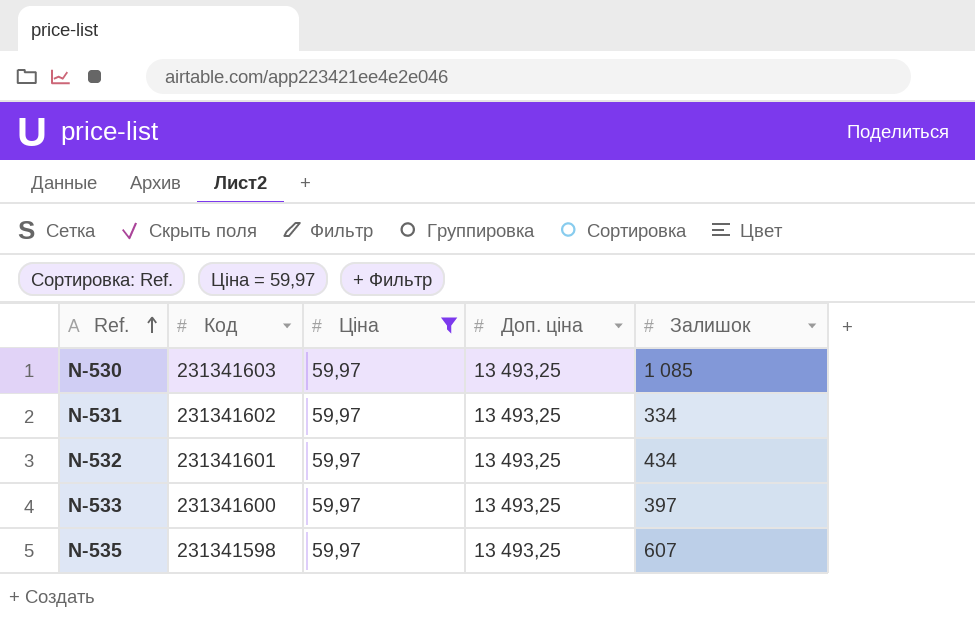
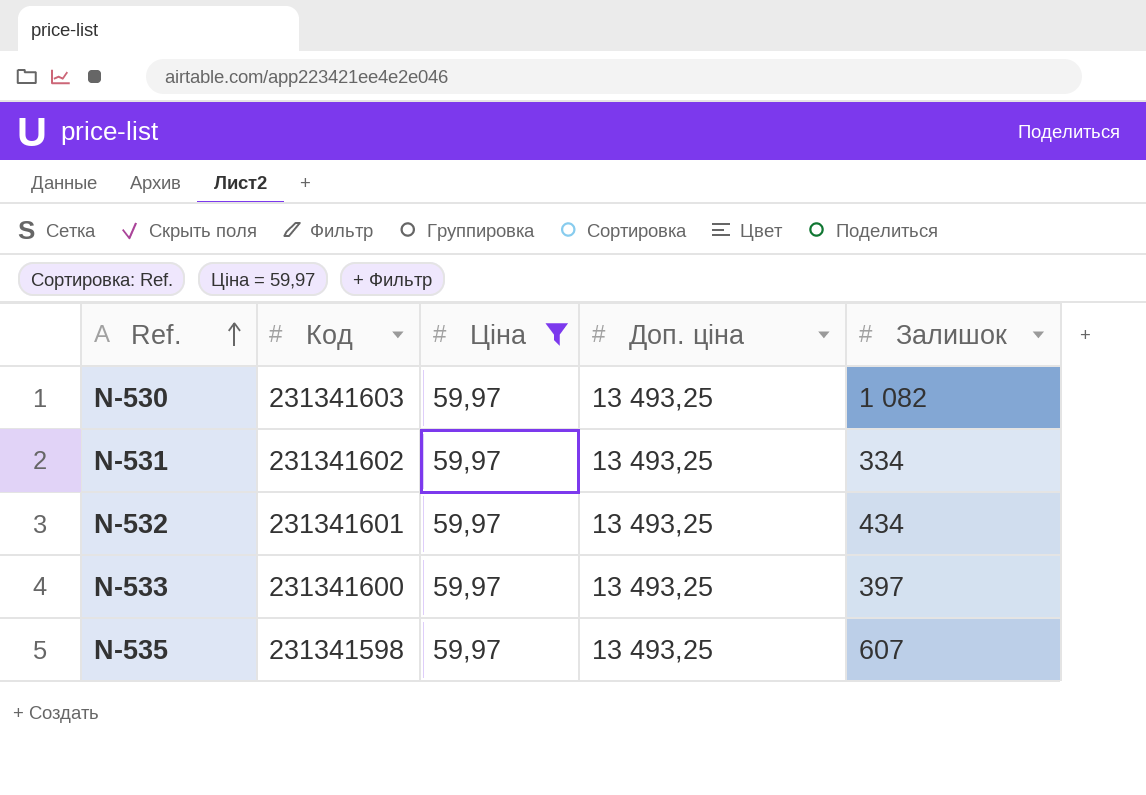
N-530 | Залишок: 1 085 -> 1 082

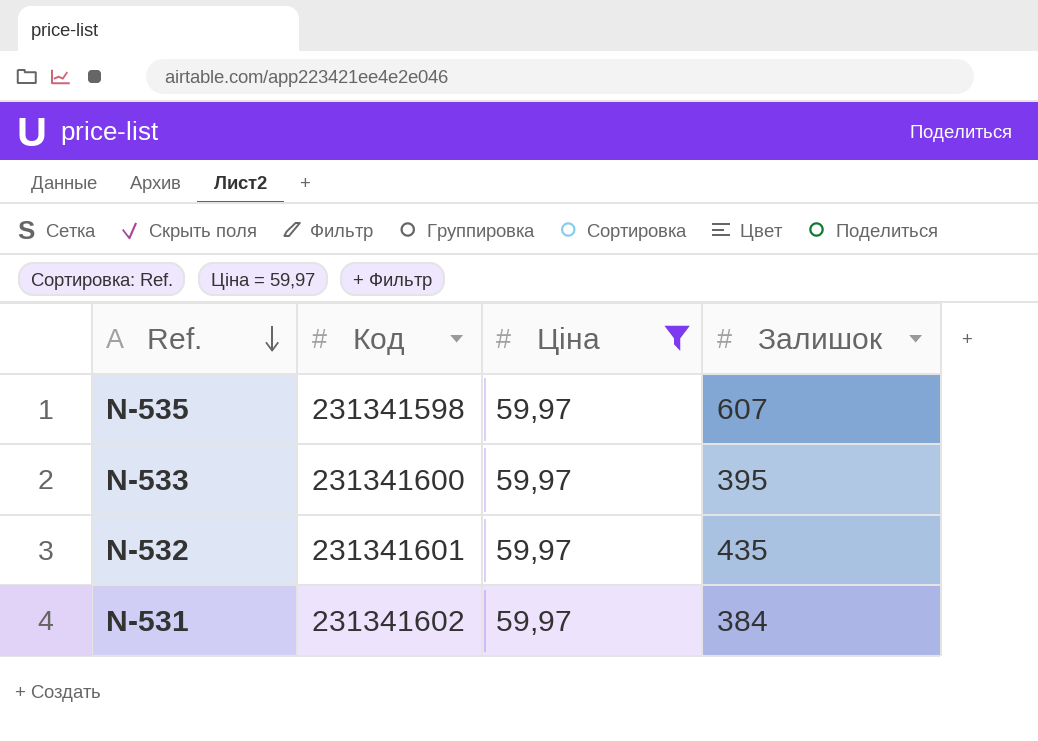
row order: Ref. ascending -> Ref. descending
column Доп. ціна | position: 4 -> none
row N-530: 231341603 | 59,97 | 13 493,25 | 1 082 -> none
N-533 | Залишок: 397 -> 395
N-532 | Залишок: 434 -> 435
N-531 | Залишок: 334 -> 384

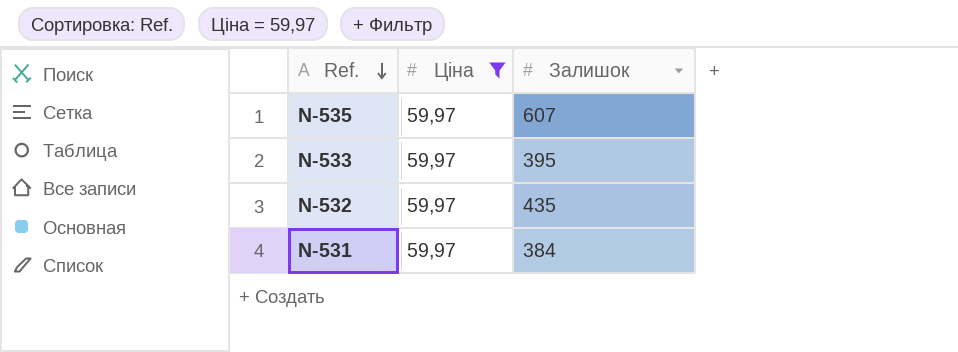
column Код | position: 2 -> none

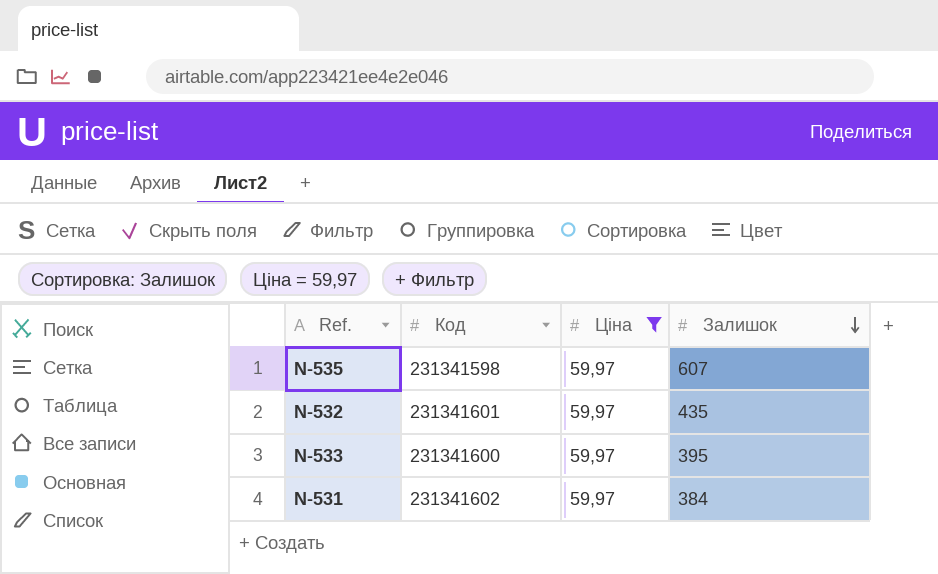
row order: Ref. descending -> Залишок descending
column Код | position: none -> 2

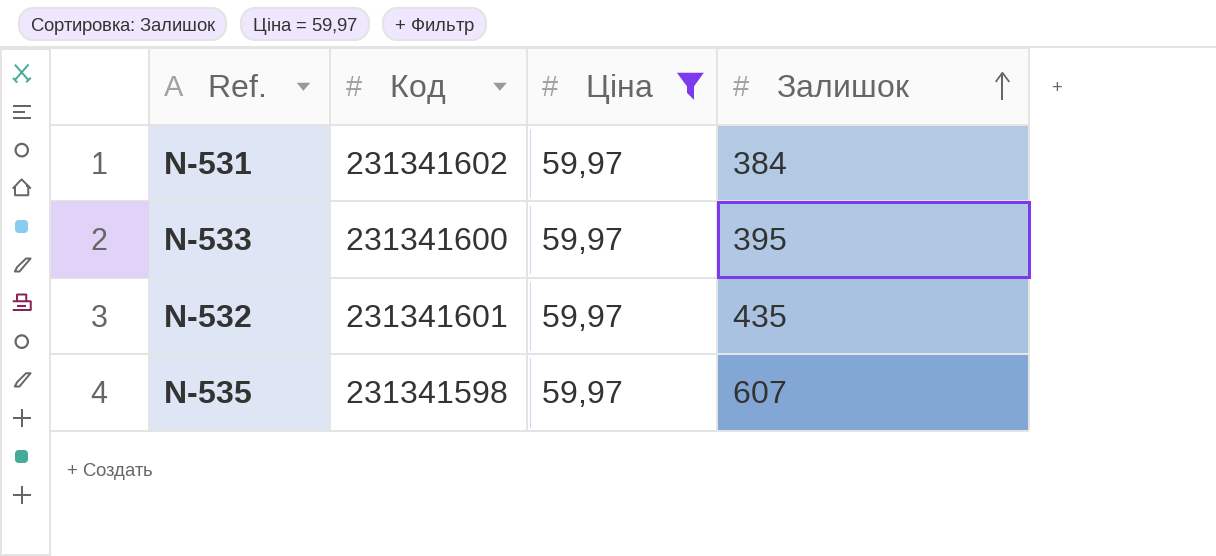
row order: Залишок descending -> Залишок ascending

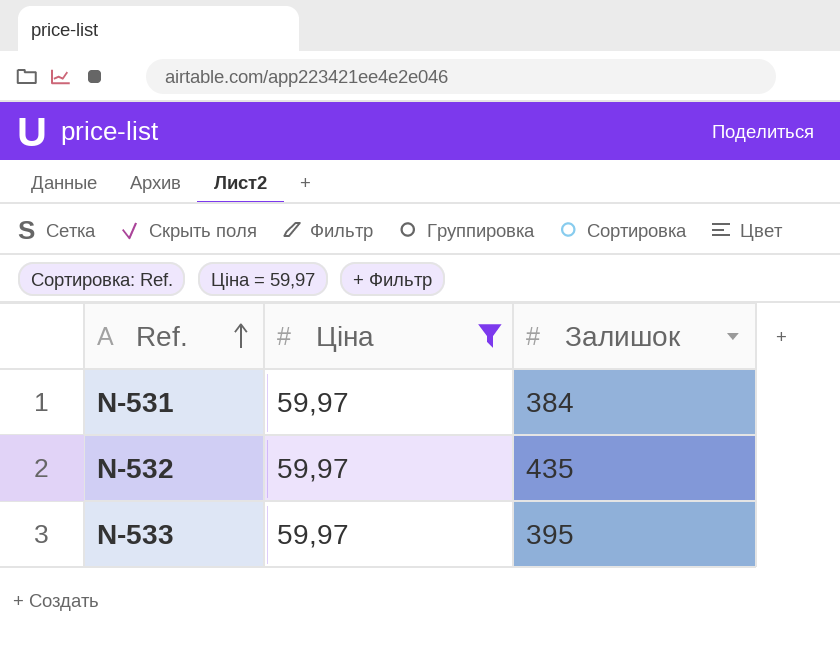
row order: Залишок ascending -> Ref. ascending
column Код | position: 2 -> none
row N-535: 231341598 | 59,97 | 607 -> none

